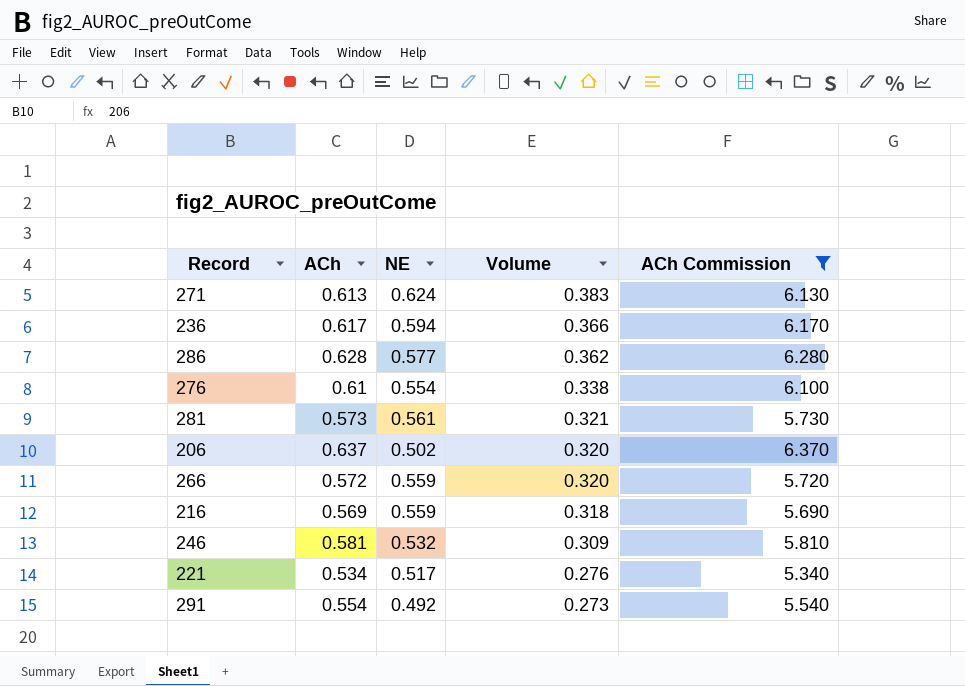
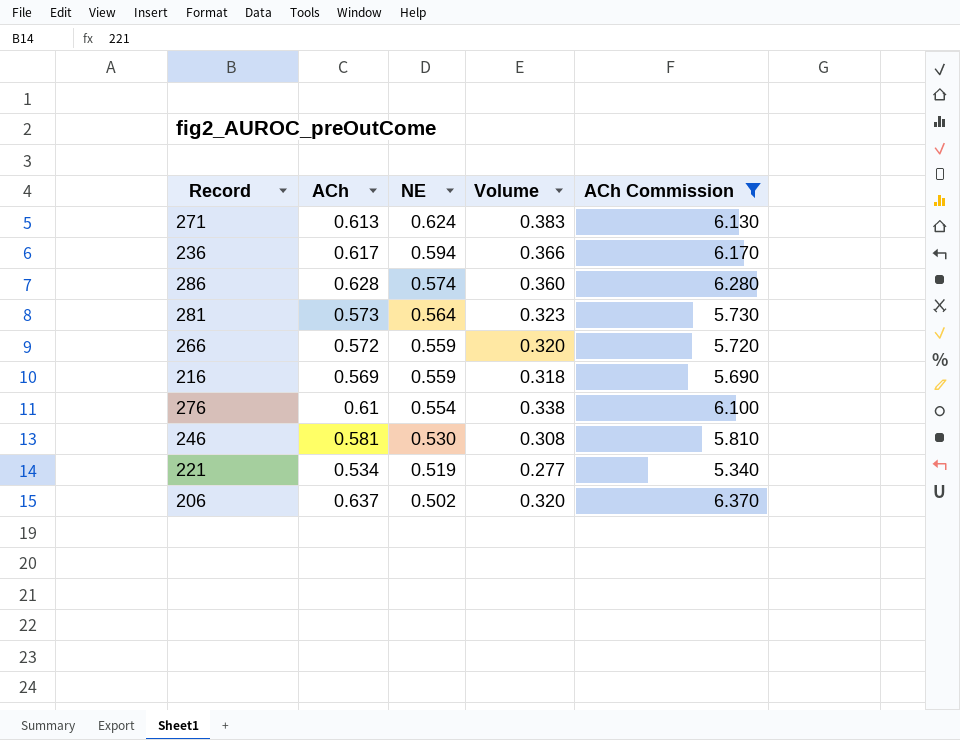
row order: Volume descending -> NE descending
row 291: 0.554 | 0.492 | 0.273 | 5.540 -> none
286 | NE: 0.577 -> 0.574
286 | Volume: 0.362 -> 0.360
281 | NE: 0.561 -> 0.564
281 | Volume: 0.321 -> 0.323
246 | NE: 0.532 -> 0.530
246 | Volume: 0.309 -> 0.308
221 | NE: 0.517 -> 0.519
221 | Volume: 0.276 -> 0.277

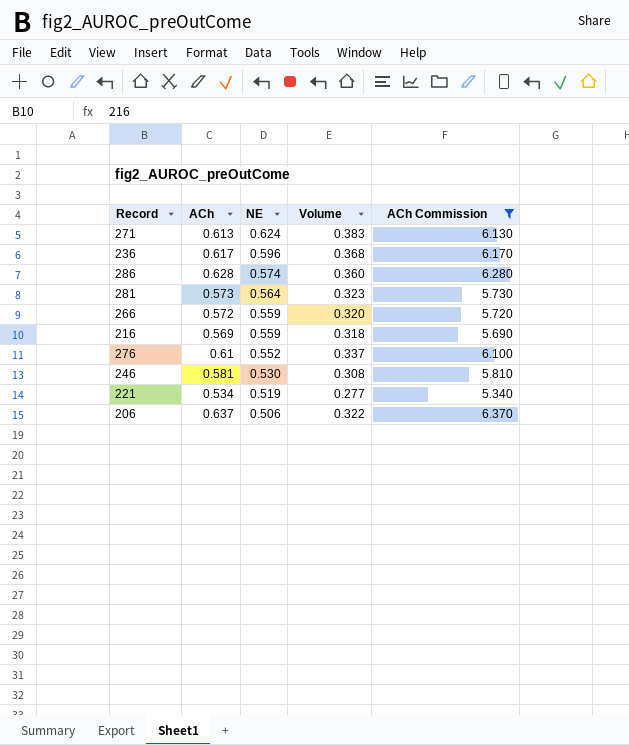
236 | NE: 0.594 -> 0.596
236 | Volume: 0.366 -> 0.368
276 | NE: 0.554 -> 0.552
276 | Volume: 0.338 -> 0.337
206 | NE: 0.502 -> 0.506
206 | Volume: 0.320 -> 0.322

